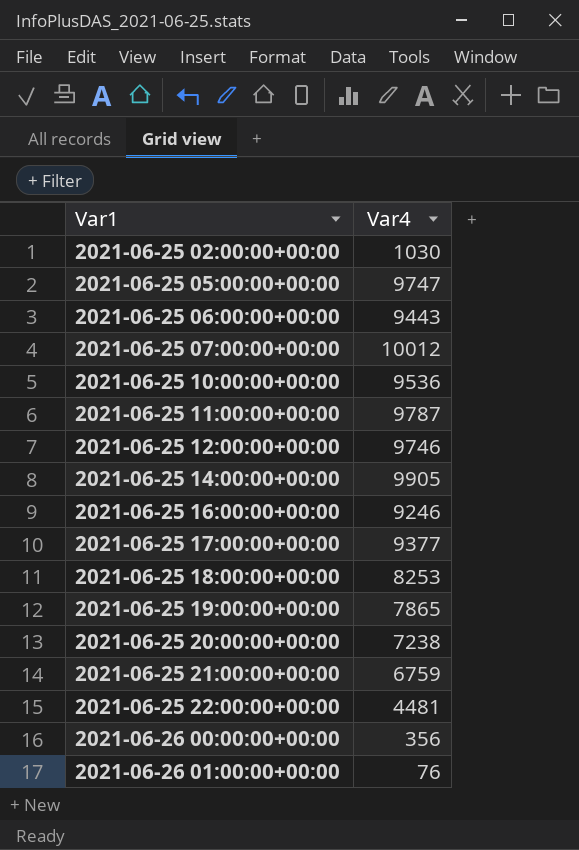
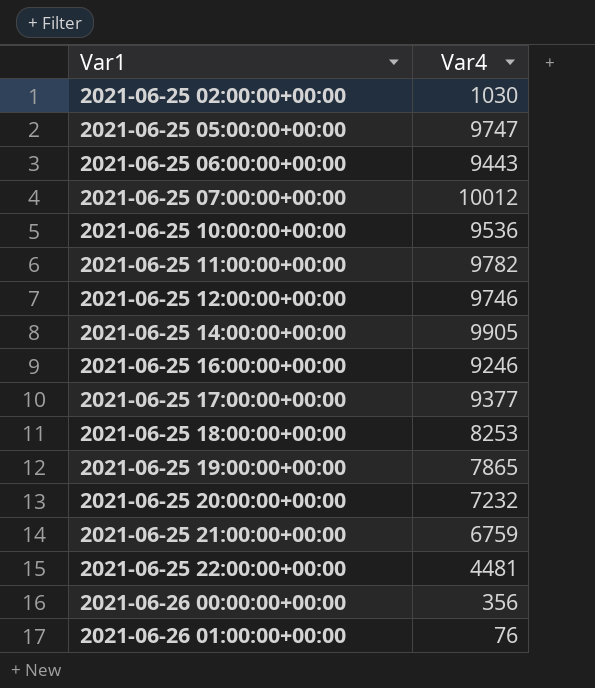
2021-06-25 11:00:00+00:00 | Var4: 9787 -> 9782
2021-06-25 20:00:00+00:00 | Var4: 7238 -> 7232

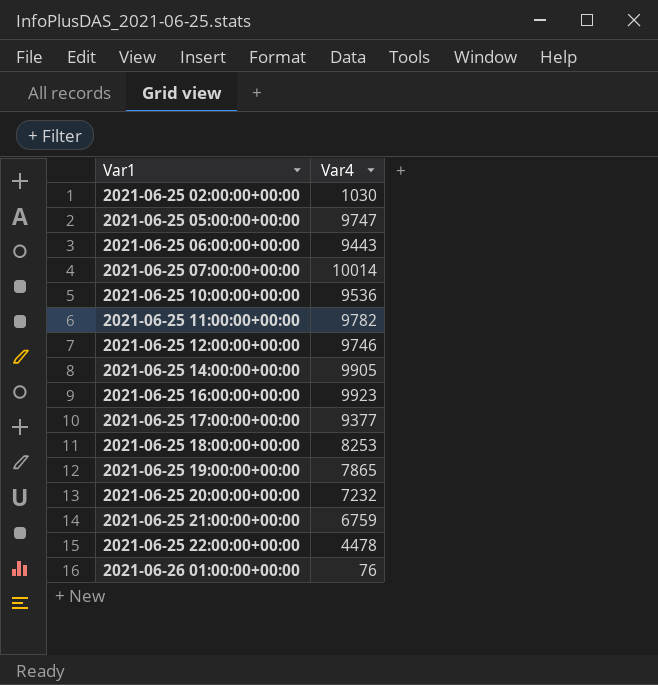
row 2021-06-26 00:00:00+00:00: 356 -> none
2021-06-25 07:00:00+00:00 | Var4: 10012 -> 10014
2021-06-25 16:00:00+00:00 | Var4: 9246 -> 9923
2021-06-25 22:00:00+00:00 | Var4: 4481 -> 4478

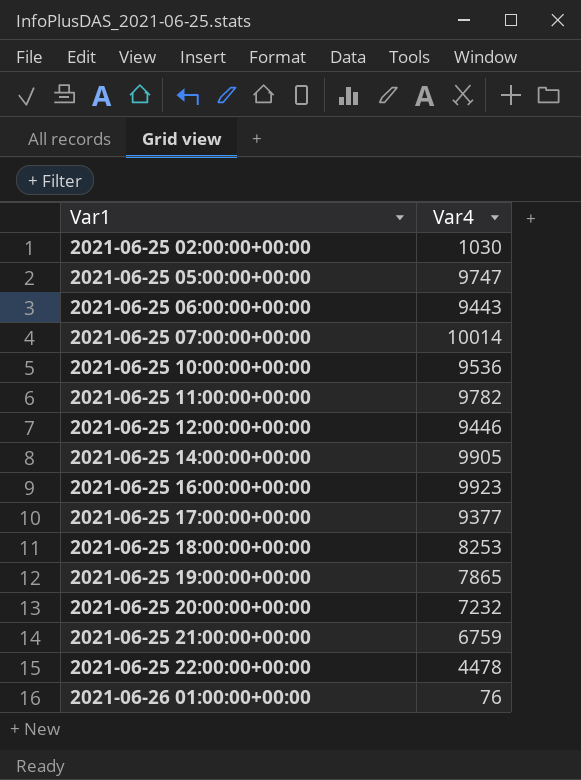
2021-06-25 12:00:00+00:00 | Var4: 9746 -> 9446

